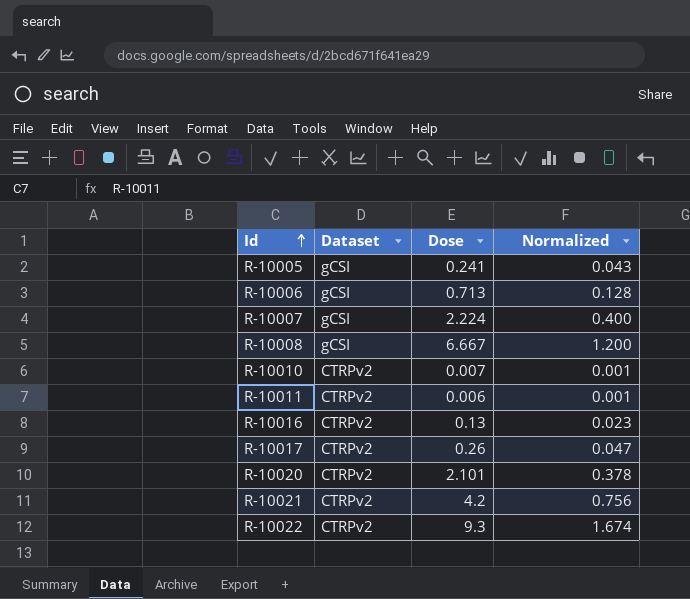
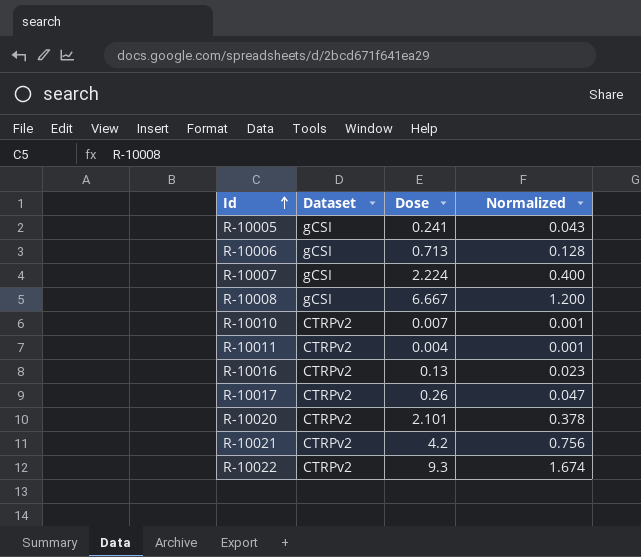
R-10011 | Dose: 0.006 -> 0.004

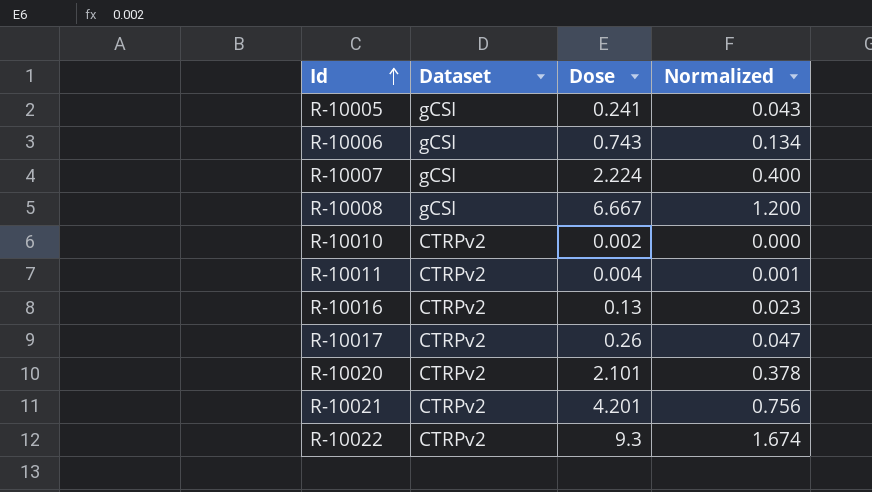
R-10006 | Dose: 0.713 -> 0.743
R-10006 | Normalized: 0.128 -> 0.134
R-10010 | Dose: 0.007 -> 0.002
R-10010 | Normalized: 0.001 -> 0.000
R-10021 | Dose: 4.2 -> 4.201

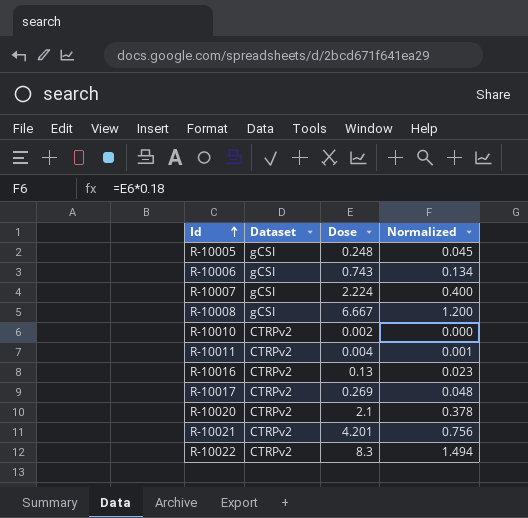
R-10005 | Dose: 0.241 -> 0.248
R-10005 | Normalized: 0.043 -> 0.045
R-10017 | Dose: 0.26 -> 0.269
R-10017 | Normalized: 0.047 -> 0.048
R-10020 | Dose: 2.101 -> 2.1
R-10022 | Dose: 9.3 -> 8.3
R-10022 | Normalized: 1.674 -> 1.494

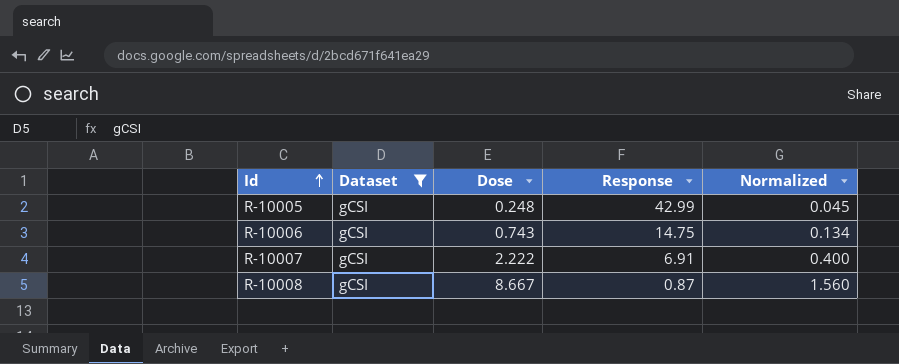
filter: none -> Dataset = gCSI
column Response | position: none -> 4
R-10007 | Dose: 2.224 -> 2.222
R-10008 | Dose: 6.667 -> 8.667
R-10008 | Normalized: 1.200 -> 1.560

